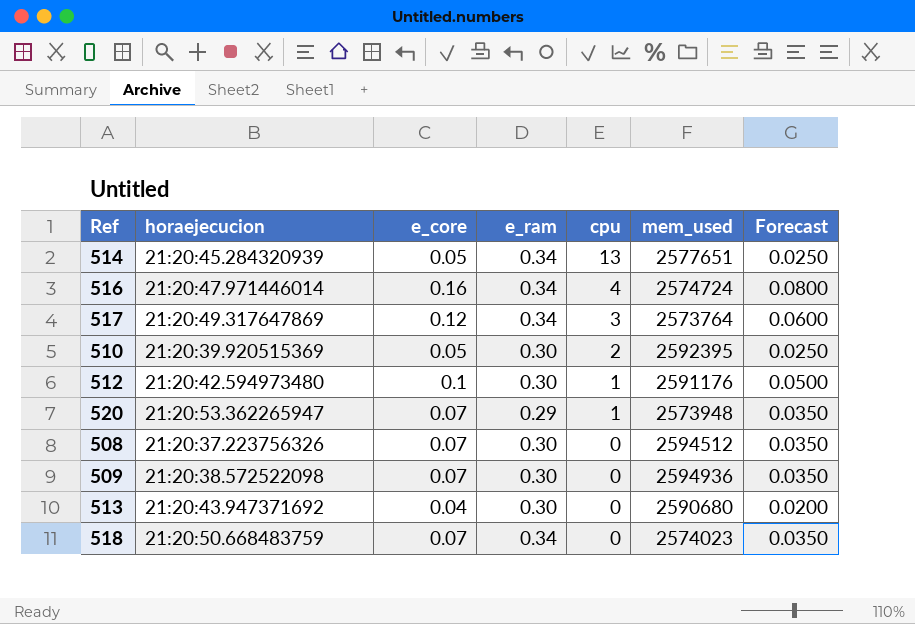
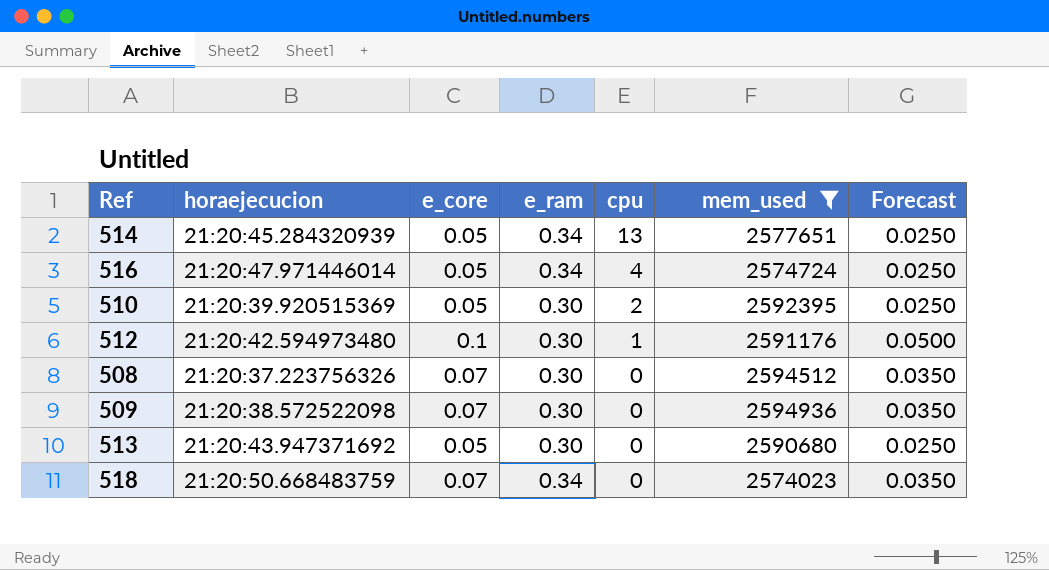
filter: none -> mem_used >= 2574023
516 | e_core: 0.16 -> 0.05
516 | Forecast: 0.0800 -> 0.0250
513 | e_core: 0.04 -> 0.05
513 | Forecast: 0.0200 -> 0.0250

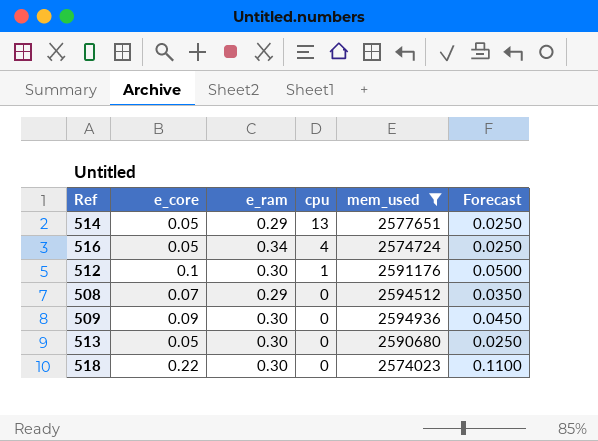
column horaejecucion | position: 2 -> none
row 510: 21:20:39.920515369 | 0.05 | 0.30 | 2 | 2592395 | 0.0250 -> none
514 | e_ram: 0.34 -> 0.29
508 | e_ram: 0.30 -> 0.29
509 | e_core: 0.07 -> 0.09
509 | Forecast: 0.0350 -> 0.0450
518 | e_core: 0.07 -> 0.22
518 | e_ram: 0.34 -> 0.30
518 | Forecast: 0.0350 -> 0.1100

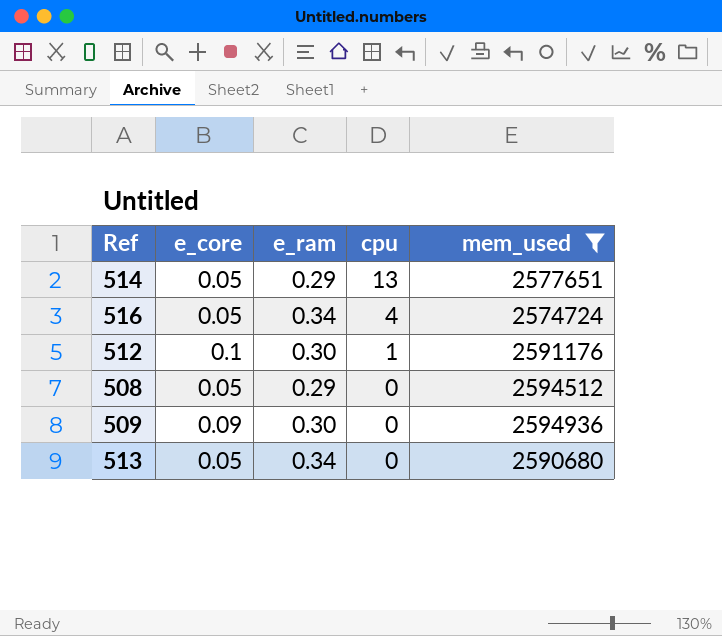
column Forecast | formula: [e_core] * 0.5 -> none
row 518: 0.22 | 0.30 | 0 | 2574023 | 0.1100 -> none
508 | e_core: 0.07 -> 0.05
513 | e_ram: 0.30 -> 0.34

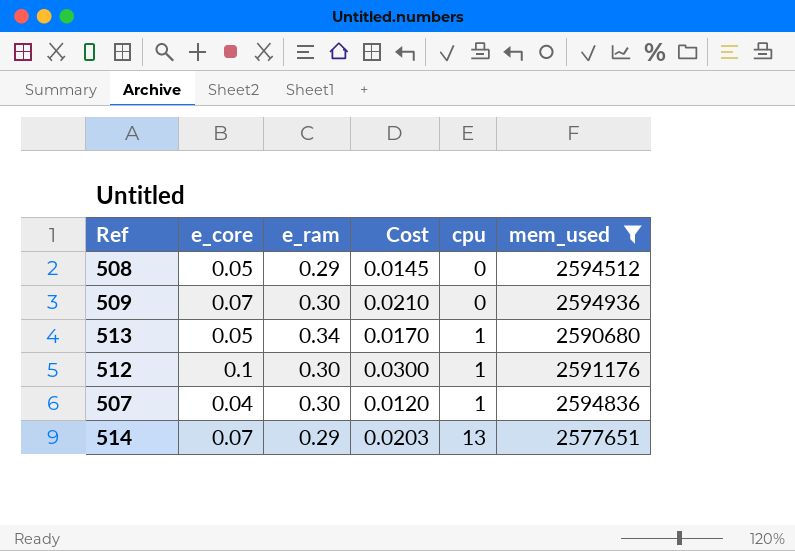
row order: cpu descending -> cpu ascending
column Cost | formula: none -> [e_core] * [e_ram]
row 516: 0.05 | 0.34 | 4 | 2574724 -> none
509 | e_core: 0.09 -> 0.07
513 | cpu: 0 -> 1
row 507: none -> 0.04 | 0.30 | 0.0120 | 1 | 2594836
514 | e_core: 0.05 -> 0.07

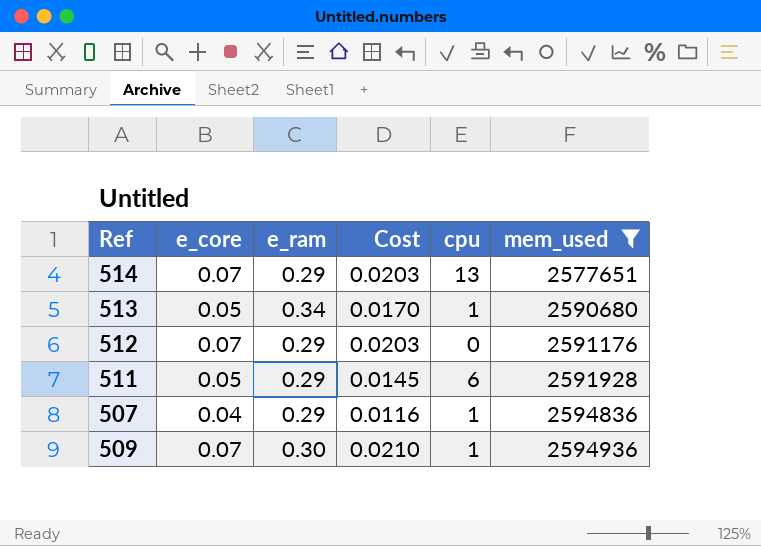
row order: cpu ascending -> mem_used ascending
row 508: 0.05 | 0.29 | 0.0145 | 0 | 2594512 -> none
512 | e_core: 0.1 -> 0.07
512 | e_ram: 0.30 -> 0.29
512 | Cost: 0.0300 -> 0.0203
512 | cpu: 1 -> 0
row 511: none -> 0.05 | 0.29 | 0.0145 | 6 | 2591928
507 | e_ram: 0.30 -> 0.29
507 | Cost: 0.0120 -> 0.0116
509 | cpu: 0 -> 1

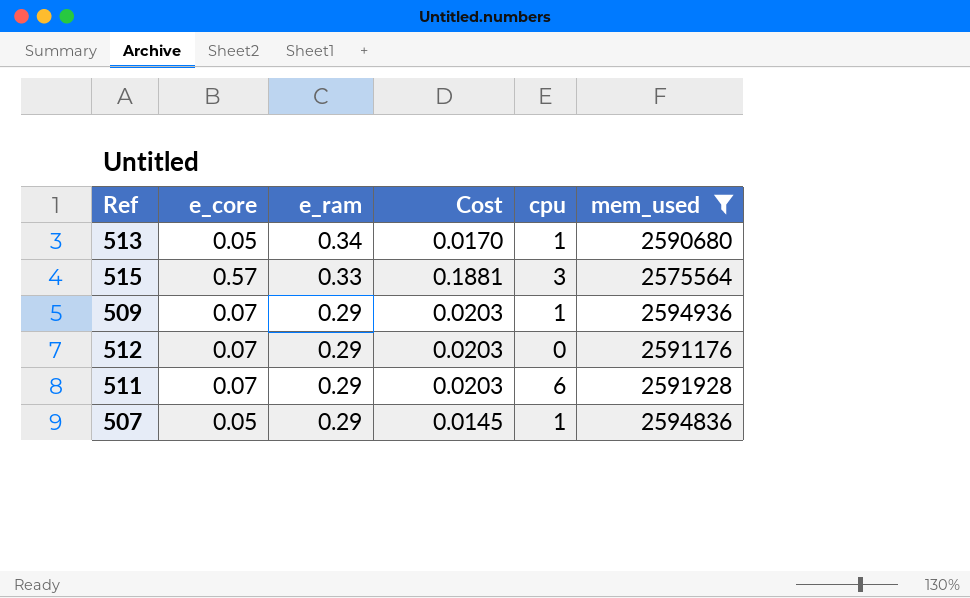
row order: mem_used ascending -> e_ram descending
row 514: 0.07 | 0.29 | 0.0203 | 13 | 2577651 -> none
row 515: none -> 0.57 | 0.33 | 0.1881 | 3 | 2575564
509 | e_ram: 0.30 -> 0.29
509 | Cost: 0.0210 -> 0.0203
511 | e_core: 0.05 -> 0.07
511 | Cost: 0.0145 -> 0.0203
507 | e_core: 0.04 -> 0.05
507 | Cost: 0.0116 -> 0.0145

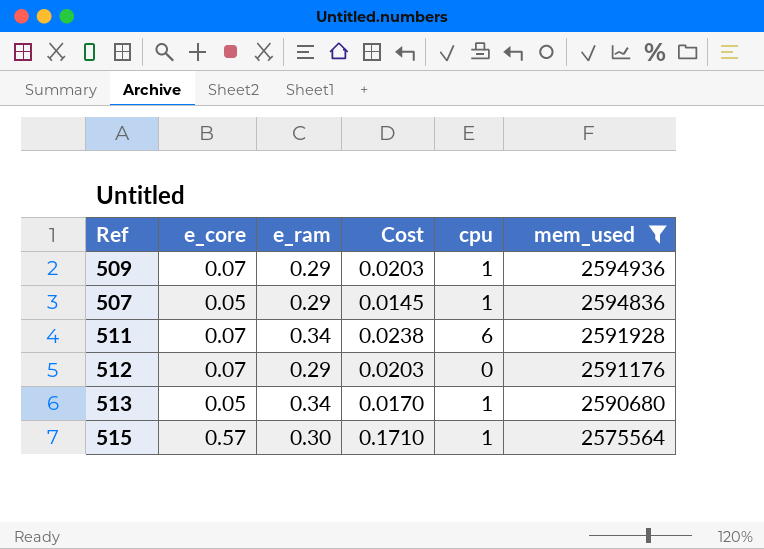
row order: e_ram descending -> mem_used descending
511 | e_ram: 0.29 -> 0.34
511 | Cost: 0.0203 -> 0.0238
515 | e_ram: 0.33 -> 0.30
515 | Cost: 0.1881 -> 0.1710
515 | cpu: 3 -> 1

